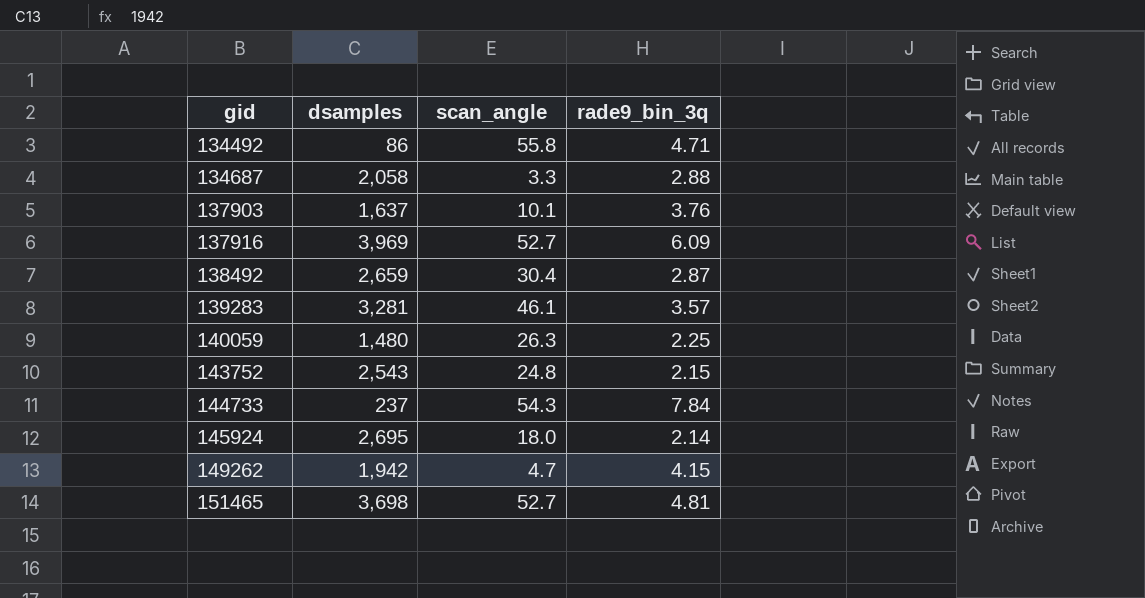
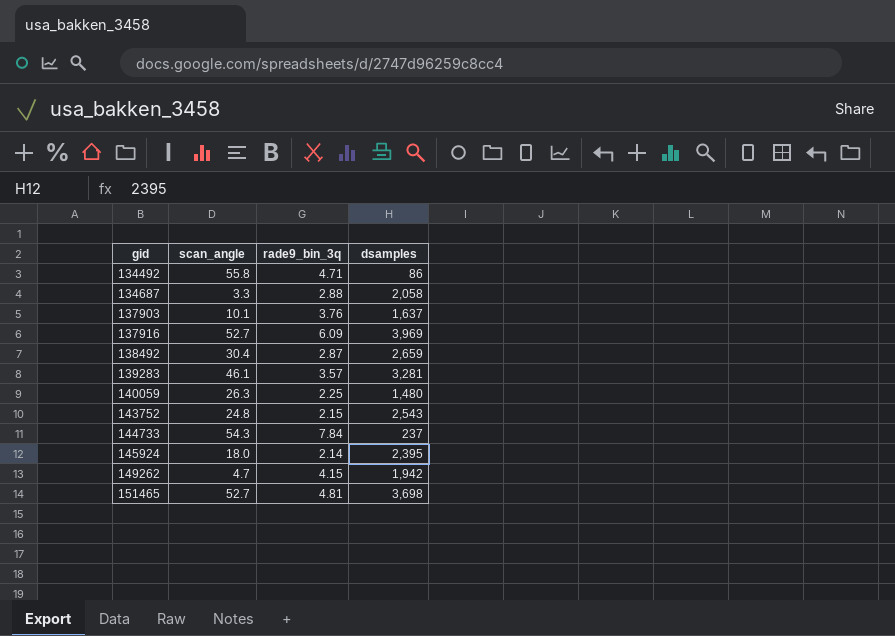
column dsamples | position: 2 -> 4
145924 | dsamples: 2,695 -> 2,395

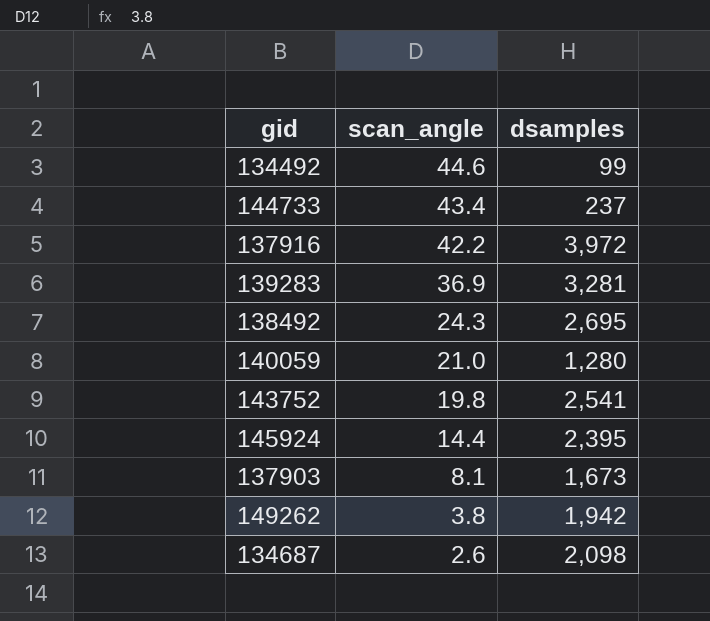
row order: gid ascending -> scan_angle descending
column rade9_bin_3q | position: 3 -> none
row 151465: 52.7 | 4.81 | 3,698 -> none
134492 | scan_angle: 55.8 -> 44.6
134492 | dsamples: 86 -> 99
144733 | scan_angle: 54.3 -> 43.4
137916 | scan_angle: 52.7 -> 42.2
137916 | dsamples: 3,969 -> 3,972
139283 | scan_angle: 46.1 -> 36.9
138492 | scan_angle: 30.4 -> 24.3
138492 | dsamples: 2,659 -> 2,695
140059 | scan_angle: 26.3 -> 21.0
140059 | dsamples: 1,480 -> 1,280
143752 | scan_angle: 24.8 -> 19.8
143752 | dsamples: 2,543 -> 2,541
145924 | scan_angle: 18.0 -> 14.4
137903 | scan_angle: 10.1 -> 8.1
137903 | dsamples: 1,637 -> 1,673
149262 | scan_angle: 4.7 -> 3.8
134687 | scan_angle: 3.3 -> 2.6
134687 | dsamples: 2,058 -> 2,098

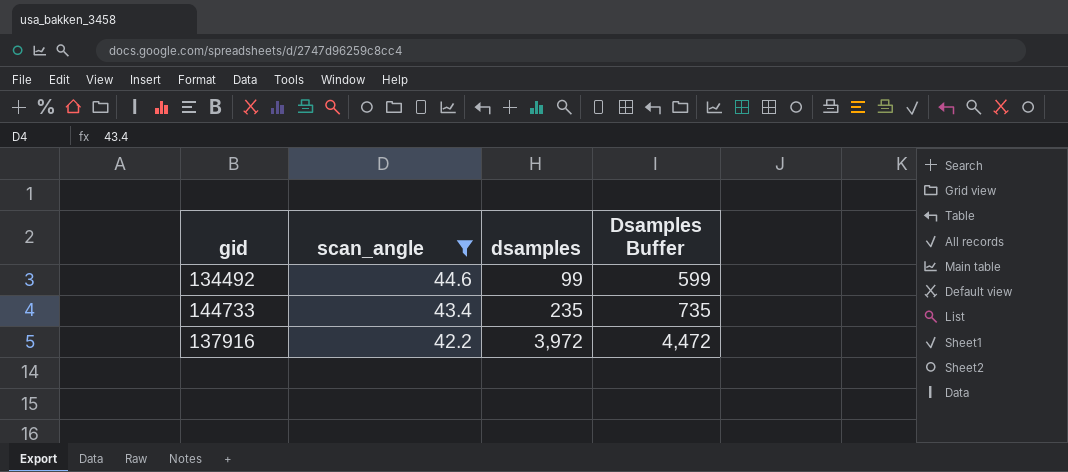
filter: none -> scan_angle >= 42.2
column Dsamples Buffer | formula: none -> [dsamples] + 500
144733 | dsamples: 237 -> 235

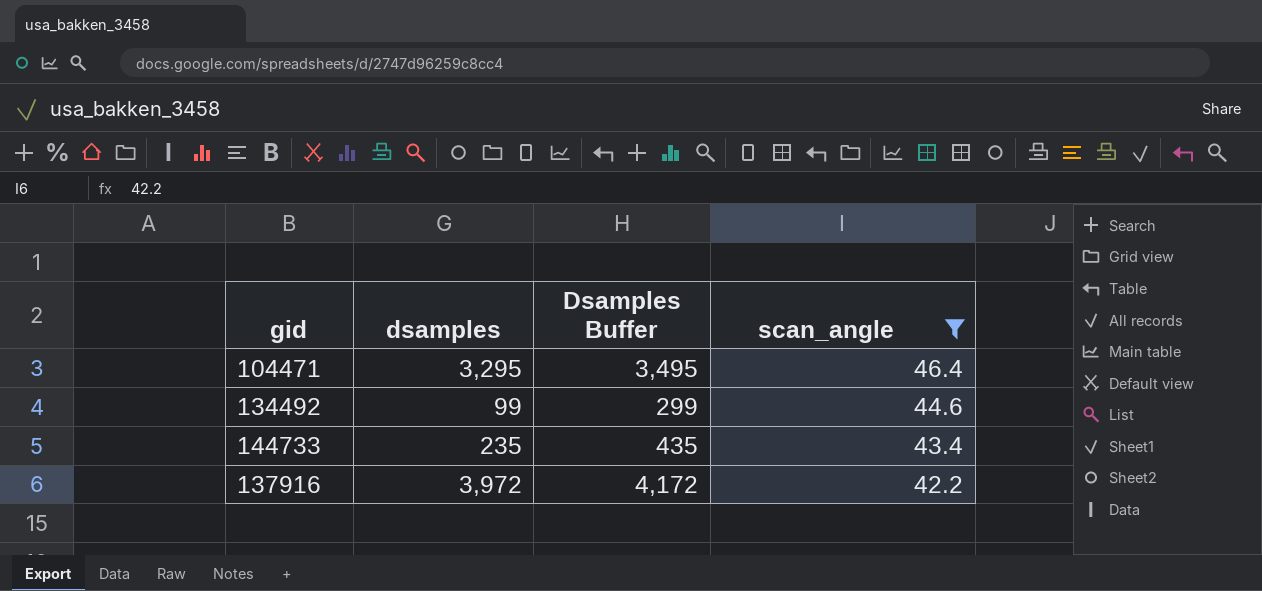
column Dsamples Buffer | formula: [dsamples] + 500 -> [dsamples] + 200
column scan_angle | position: 2 -> 4
row 104471: none -> 3,295 | 3,495 | 46.4

